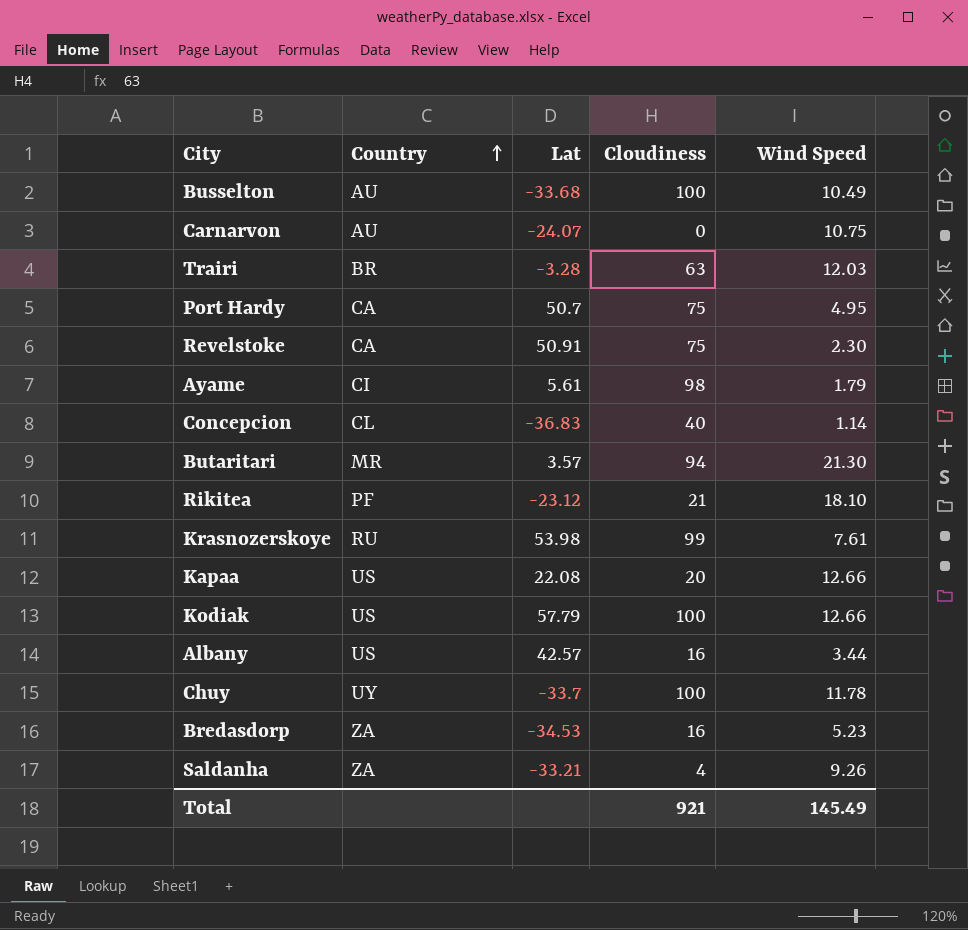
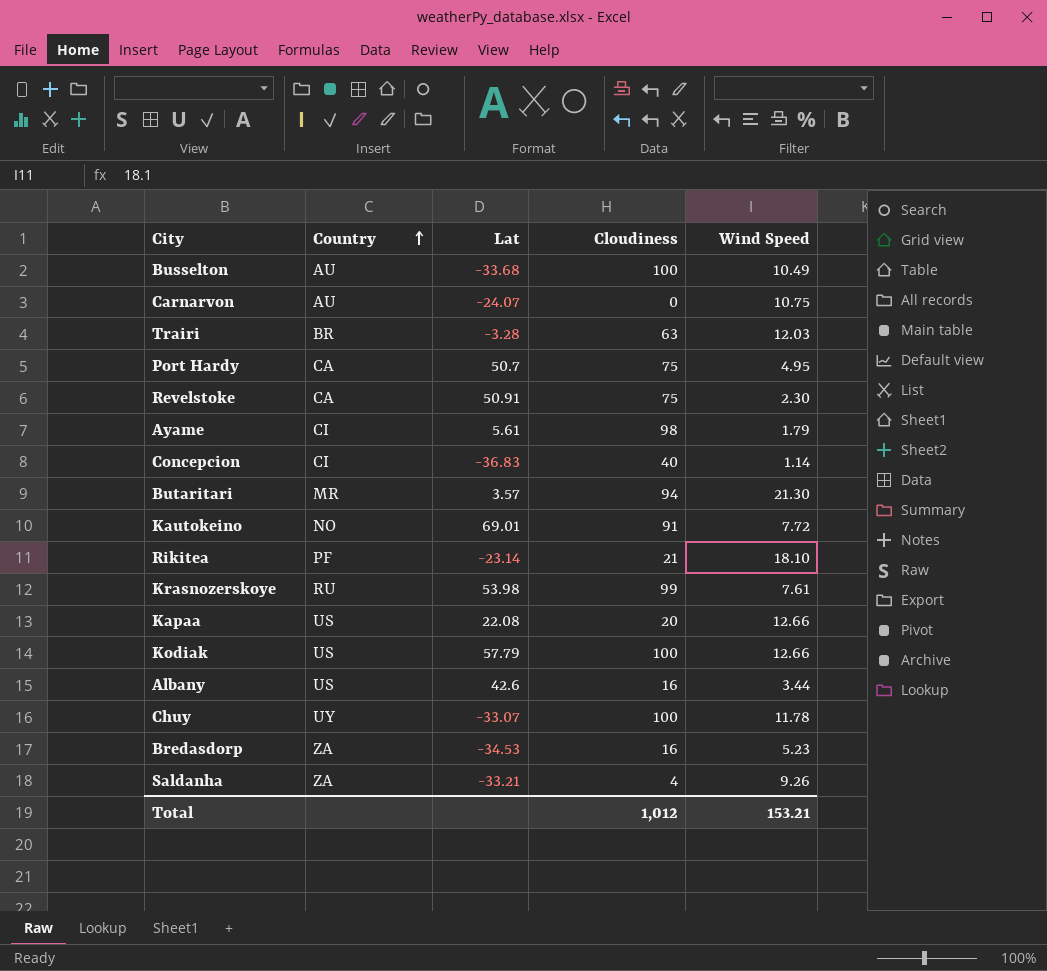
Concepcion | Country: CL -> CI
row Kautokeino: none -> NO | 69.01 | 91 | 7.72
Rikitea | Lat: -23.12 -> -23.14
Albany | Lat: 42.57 -> 42.6
Chuy | Lat: -33.7 -> -33.07
Total | Cloudiness: 921 -> 1,012
Total | Wind Speed: 145.49 -> 153.21

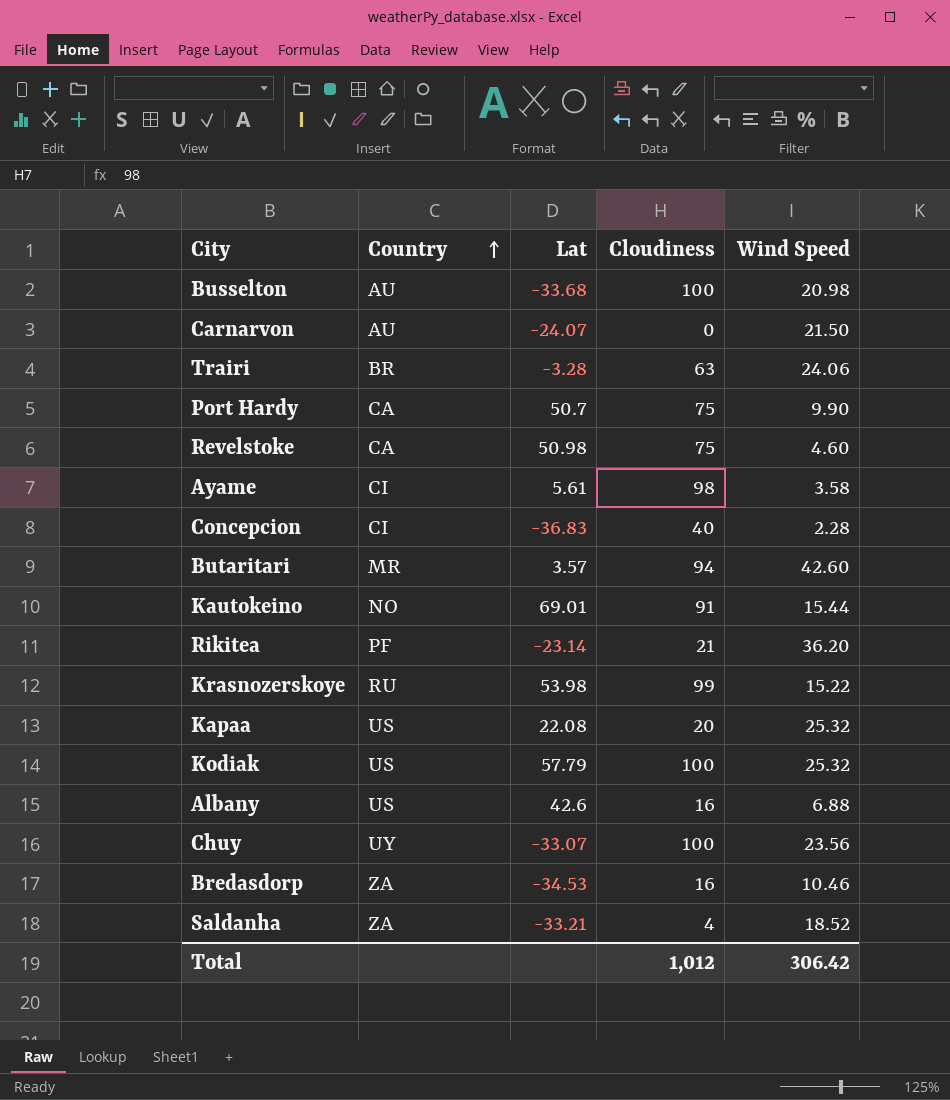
Busselton | Wind Speed: 10.49 -> 20.98
Carnarvon | Wind Speed: 10.75 -> 21.50
Trairi | Wind Speed: 12.03 -> 24.06
Port Hardy | Wind Speed: 4.95 -> 9.90
Revelstoke | Lat: 50.91 -> 50.98
Revelstoke | Wind Speed: 2.30 -> 4.60
Ayame | Wind Speed: 1.79 -> 3.58
Concepcion | Wind Speed: 1.14 -> 2.28
Butaritari | Wind Speed: 21.30 -> 42.60
Kautokeino | Wind Speed: 7.72 -> 15.44
Rikitea | Wind Speed: 18.10 -> 36.20
Krasnozerskoye | Wind Speed: 7.61 -> 15.22
Kapaa | Wind Speed: 12.66 -> 25.32
Kodiak | Wind Speed: 12.66 -> 25.32
Albany | Wind Speed: 3.44 -> 6.88
Chuy | Wind Speed: 11.78 -> 23.56
Bredasdorp | Wind Speed: 5.23 -> 10.46
Saldanha | Wind Speed: 9.26 -> 18.52
Total | Wind Speed: 153.21 -> 306.42

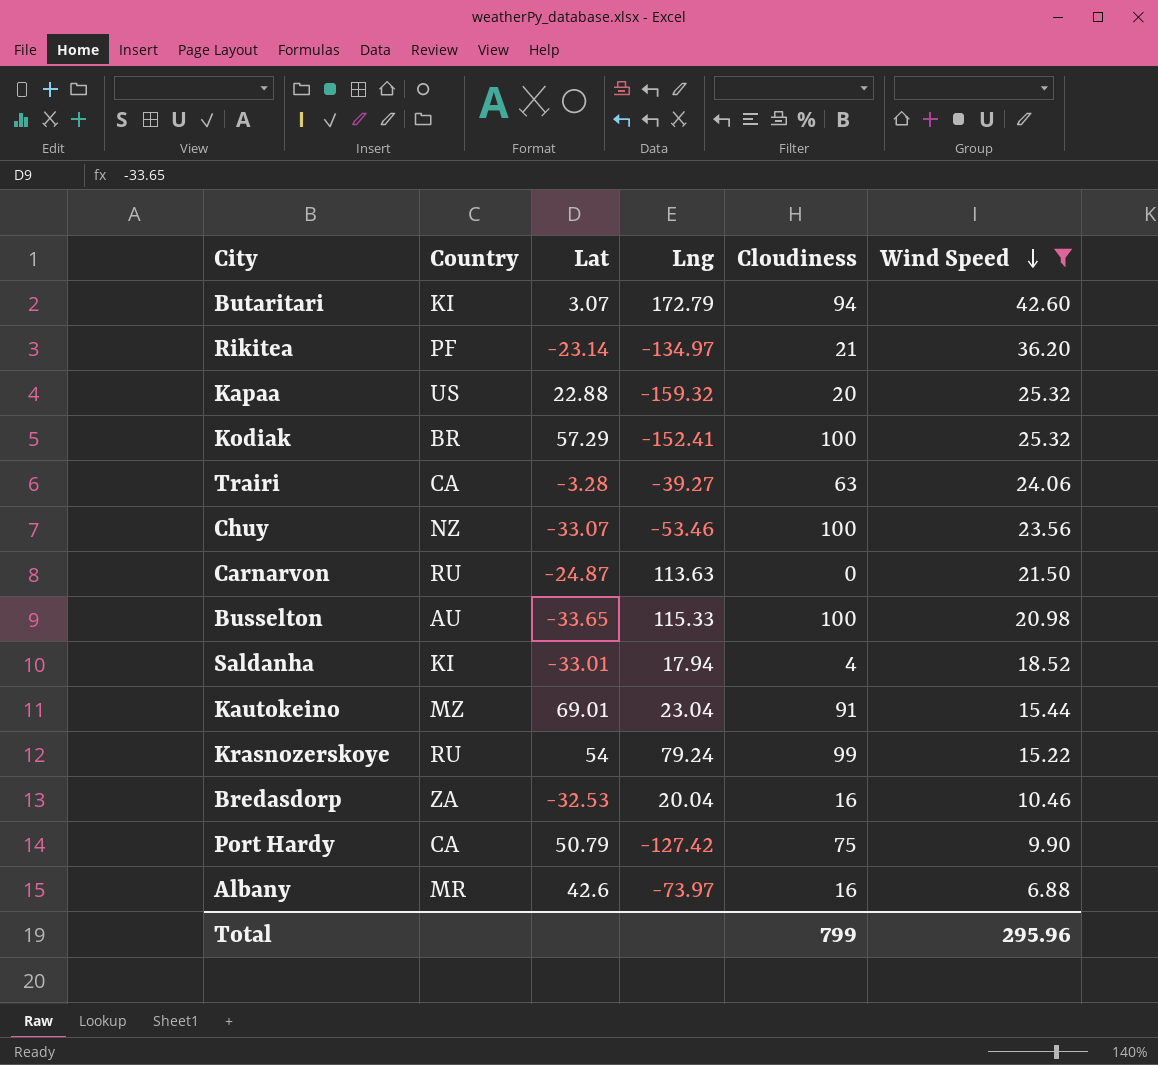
filter: none -> Wind Speed >= 6.88
row order: Country ascending -> Wind Speed descending
column Lng | position: none -> 4
Butaritari | Country: MR -> KI
Butaritari | Lat: 3.57 -> 3.07
Kapaa | Lat: 22.08 -> 22.88
Kodiak | Country: US -> BR
Kodiak | Lat: 57.79 -> 57.29
Trairi | Country: BR -> CA
Chuy | Country: UY -> NZ
Carnarvon | Country: AU -> RU
Carnarvon | Lat: -24.07 -> -24.87
Busselton | Lat: -33.68 -> -33.65
Saldanha | Country: ZA -> KI
Saldanha | Lat: -33.21 -> -33.01
Kautokeino | Country: NO -> MZ
Krasnozerskoye | Lat: 53.98 -> 54
Bredasdorp | Lat: -34.53 -> -32.53
Port Hardy | Lat: 50.7 -> 50.79
Albany | Country: US -> MR
Total | Cloudiness: 1,012 -> 799
Total | Wind Speed: 306.42 -> 295.96

